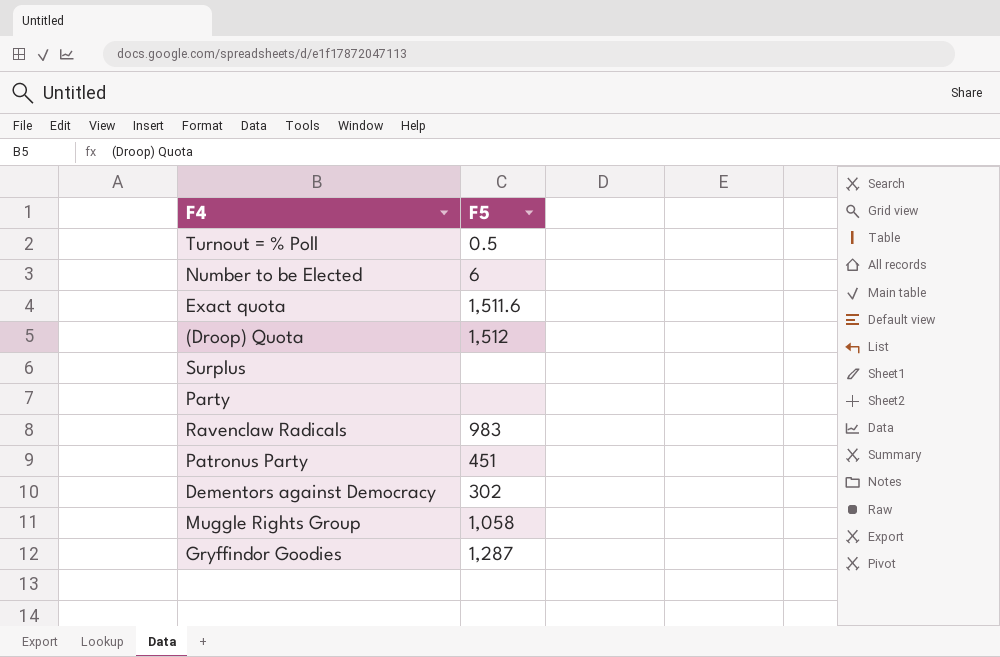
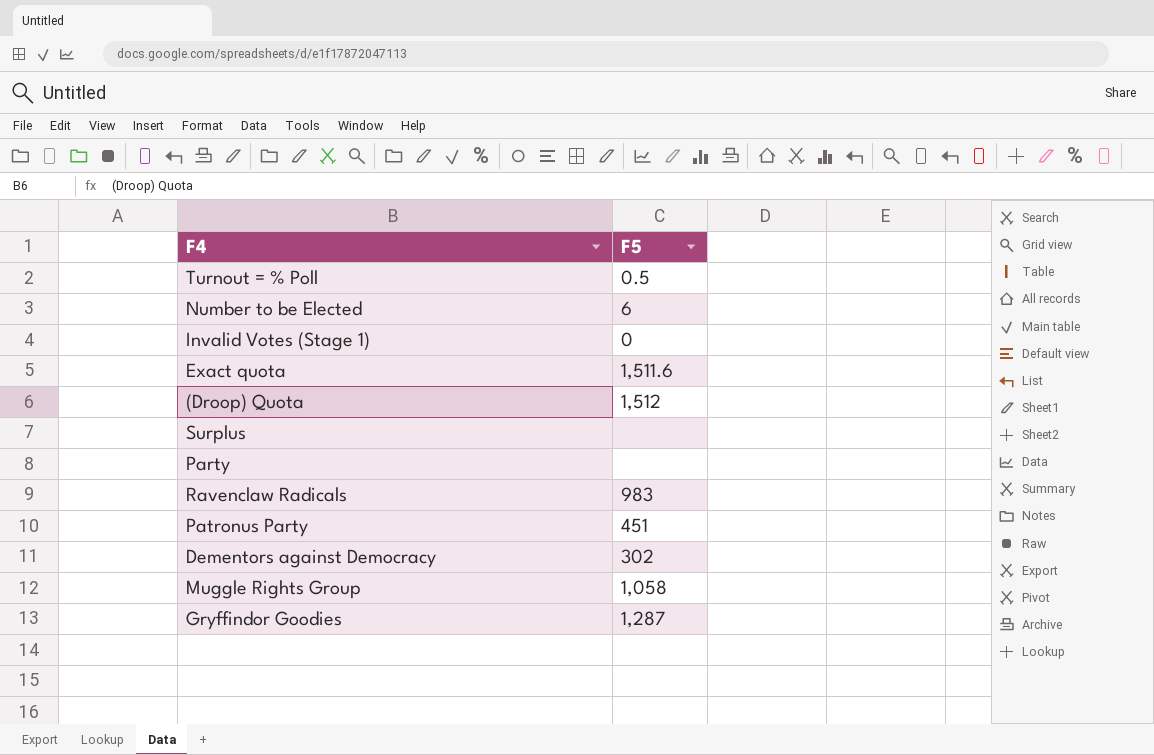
row Invalid Votes (Stage 1): none -> 0

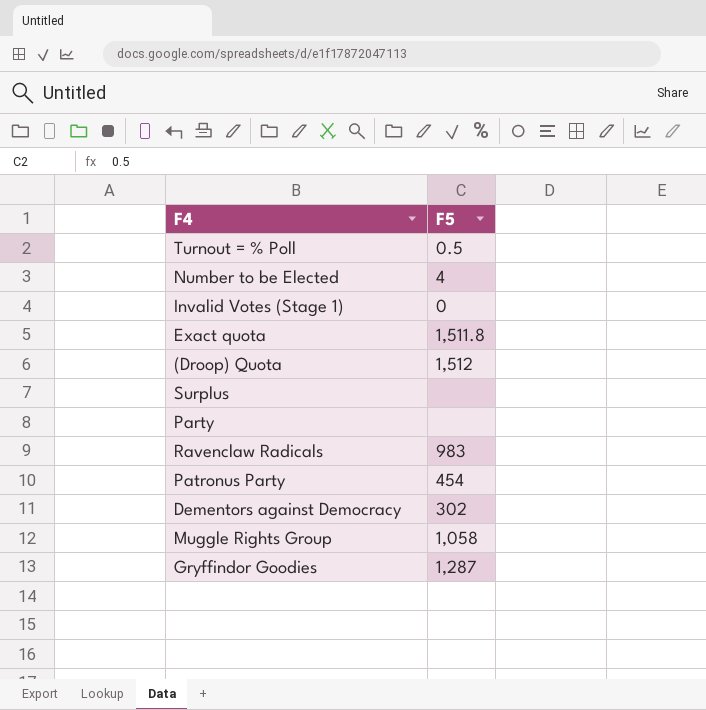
Number to be Elected | F5: 6 -> 4
Exact quota | F5: 1,511.6 -> 1,511.8
Patronus Party | F5: 451 -> 454

